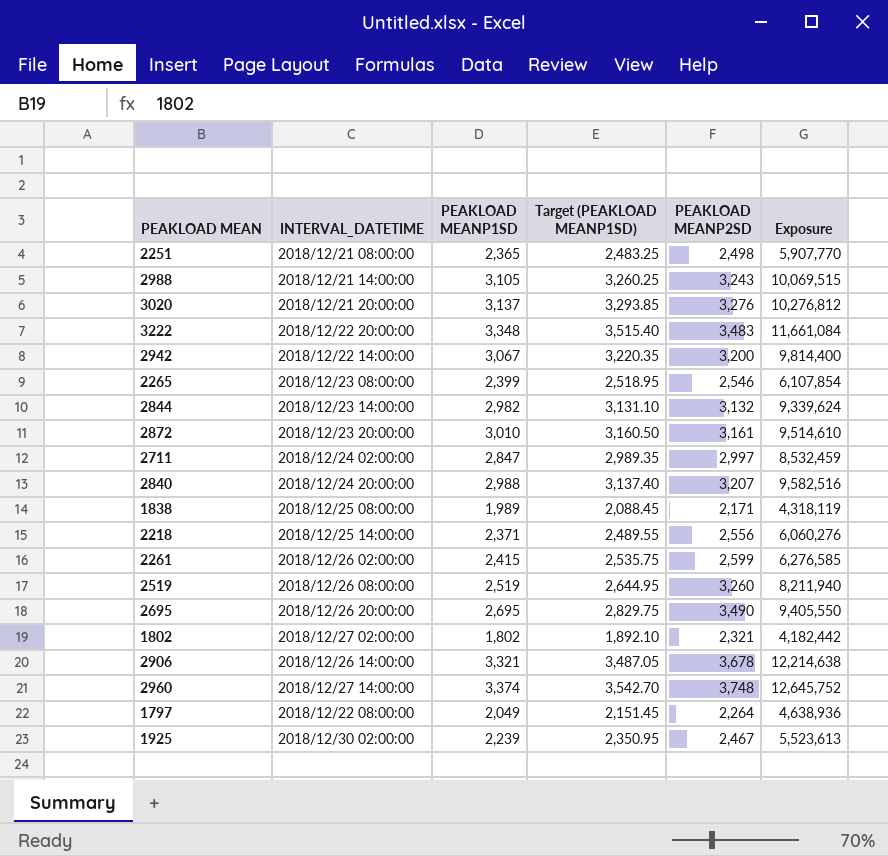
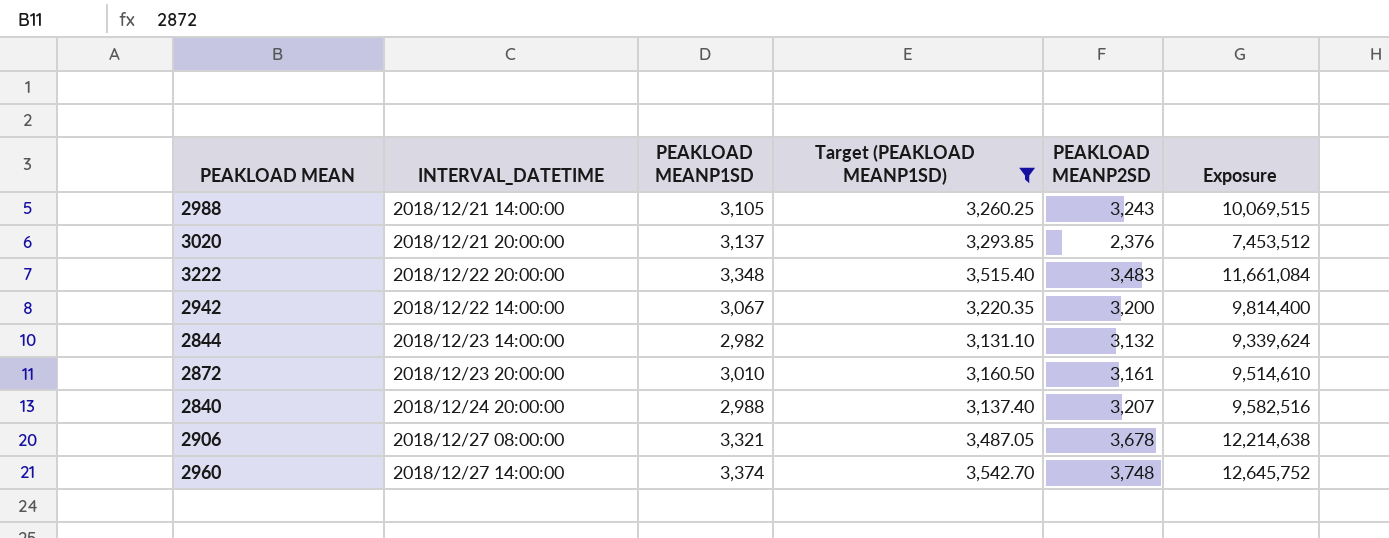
filter: none -> Target (PEAKLOAD MEANP1SD) >= 3,131.10
3020 | PEAKLOAD MEANP2SD: 3,276 -> 2,376
3020 | Exposure: 10,276,812 -> 7,453,512
2906 | INTERVAL_DATETIME: 2018/12/26 14:00:00 -> 2018/12/27 08:00:00

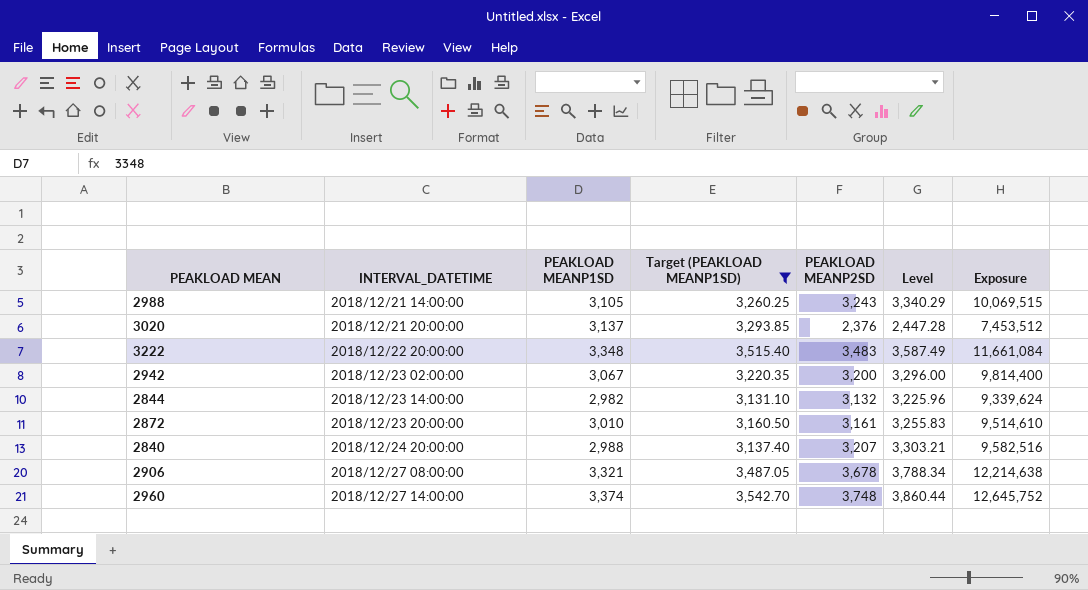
column Level | formula: none -> [PEAKLOAD MEANP2SD] * 1.03
2942 | INTERVAL_DATETIME: 2018/12/22 14:00:00 -> 2018/12/23 02:00:00

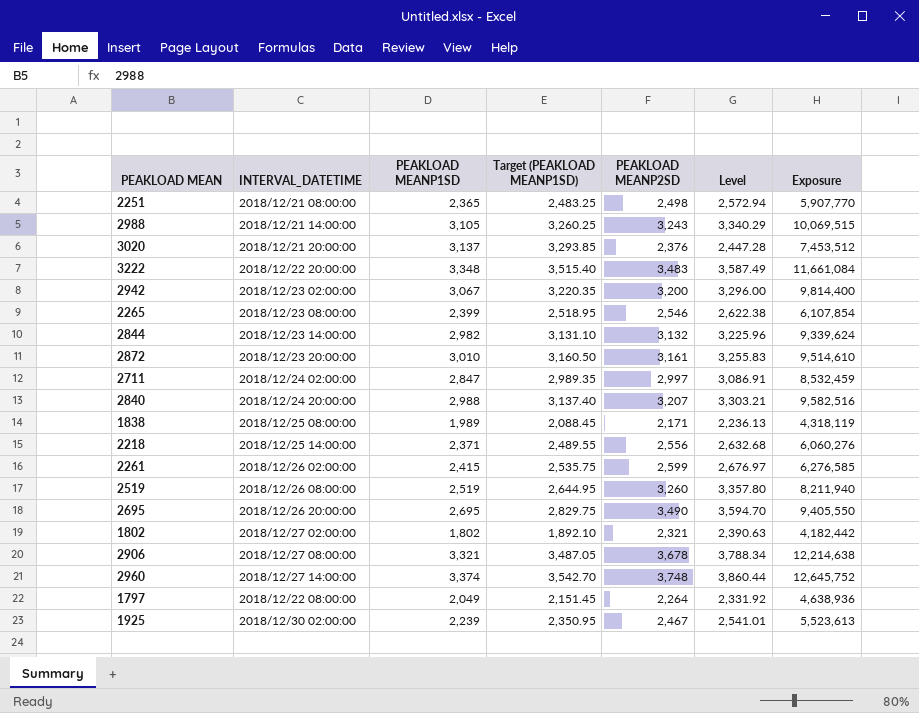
filter: Target (PEAKLOAD MEANP1SD) >= 3,131.10 -> none

